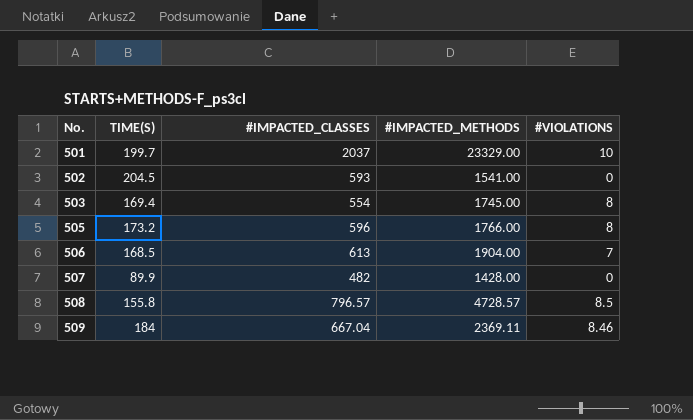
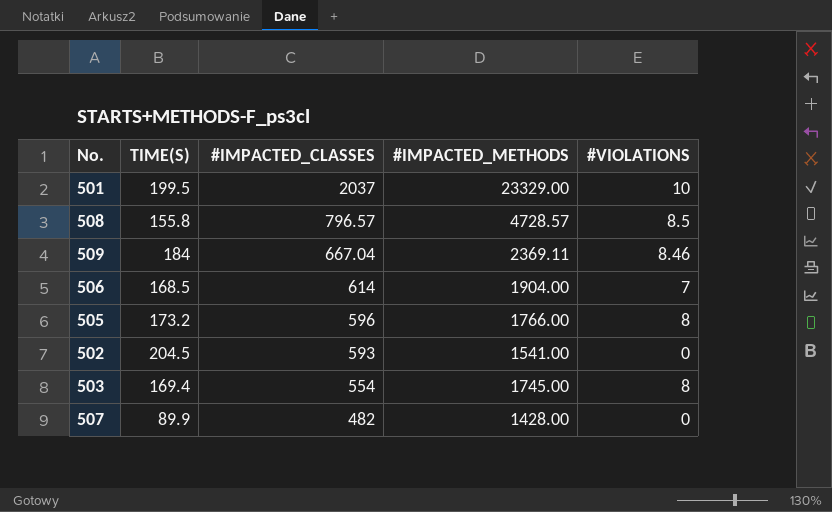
row order: No. ascending -> #IMPACTED_CLASSES descending
501 | TIME(S): 199.7 -> 199.5
506 | #IMPACTED_CLASSES: 613 -> 614

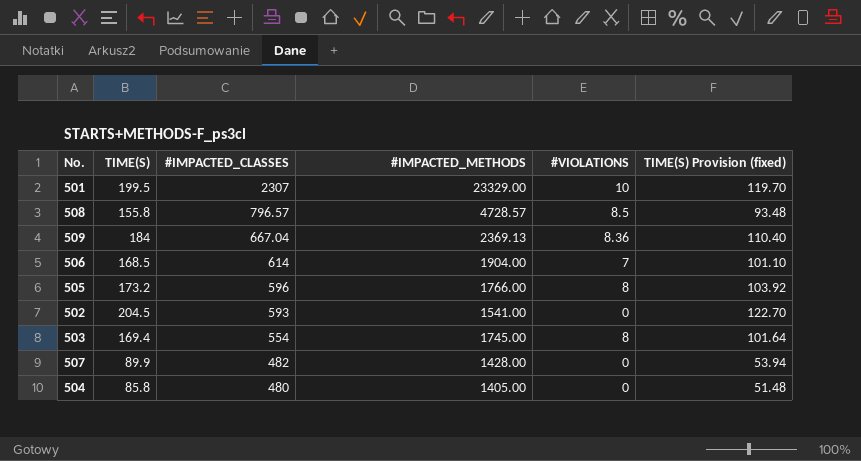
column TIME(S) Provision (fixed) | formula: none -> [TIME(S)] * 0.6
501 | #IMPACTED_CLASSES: 2037 -> 2307
509 | #IMPACTED_METHODS: 2369.11 -> 2369.13
509 | #VIOLATIONS: 8.46 -> 8.36
row 504: none -> 85.8 | 480 | 1405.00 | 0 | 51.48

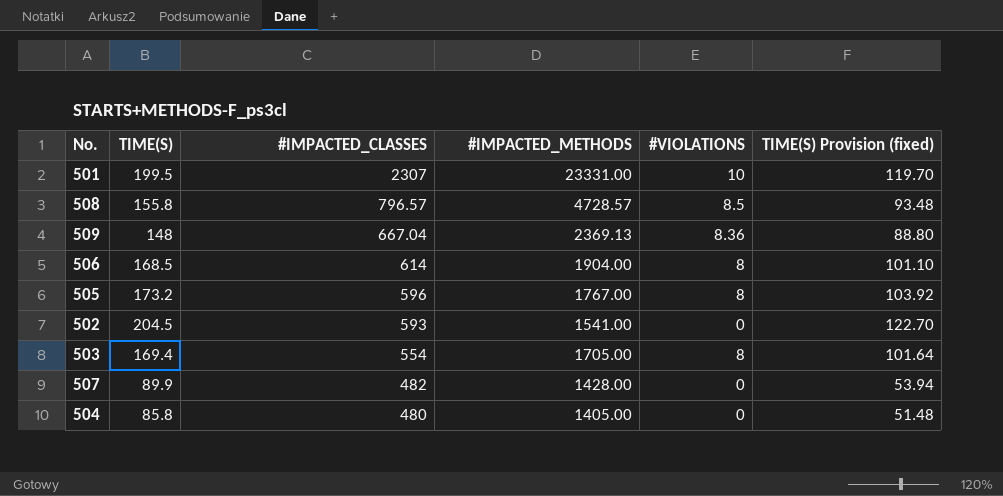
501 | #IMPACTED_METHODS: 23329.00 -> 23331.00
509 | TIME(S): 184 -> 148
509 | TIME(S) Provision (fixed): 110.40 -> 88.80
506 | #VIOLATIONS: 7 -> 8
505 | #IMPACTED_METHODS: 1766.00 -> 1767.00
503 | #IMPACTED_METHODS: 1745.00 -> 1705.00

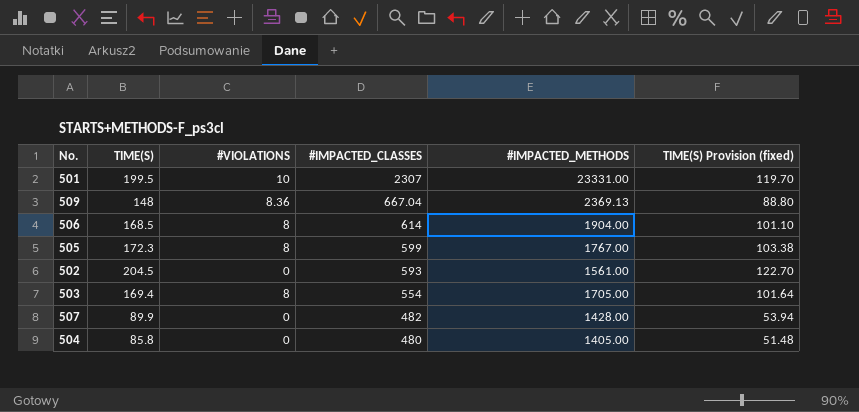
column #VIOLATIONS | position: 5 -> 3
row 508: 155.8 | 796.57 | 4728.57 | 8.5 | 93.48 -> none
505 | TIME(S): 173.2 -> 172.3
505 | #IMPACTED_CLASSES: 596 -> 599
505 | TIME(S) Provision (fixed): 103.92 -> 103.38
502 | #IMPACTED_METHODS: 1541.00 -> 1561.00

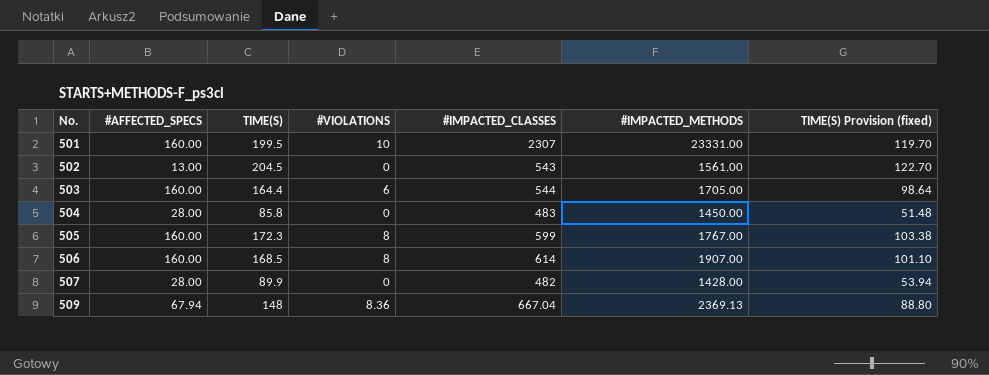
row order: #IMPACTED_CLASSES descending -> No. ascending
column #AFFECTED_SPECS | position: none -> 2
502 | #IMPACTED_CLASSES: 593 -> 543
503 | TIME(S): 169.4 -> 164.4
503 | #VIOLATIONS: 8 -> 6
503 | #IMPACTED_CLASSES: 554 -> 544
503 | TIME(S) Provision (fixed): 101.64 -> 98.64
504 | #IMPACTED_CLASSES: 480 -> 483
504 | #IMPACTED_METHODS: 1405.00 -> 1450.00
506 | #IMPACTED_METHODS: 1904.00 -> 1907.00

